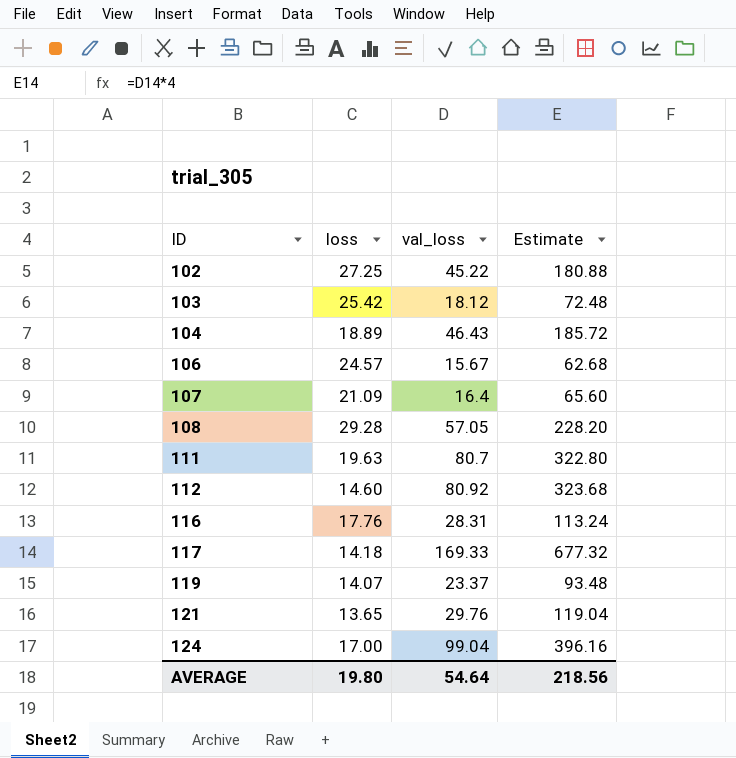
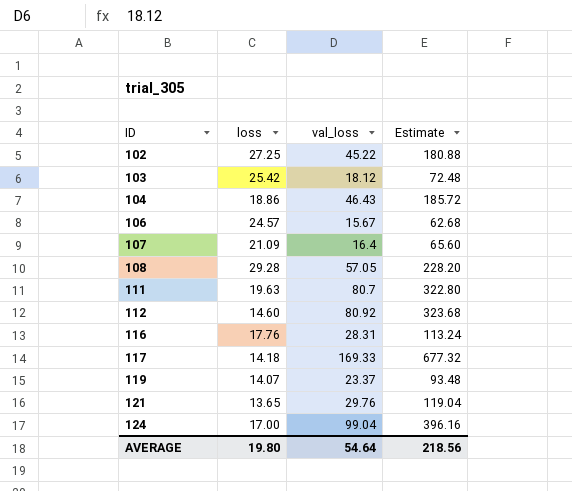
104 | loss: 18.89 -> 18.86

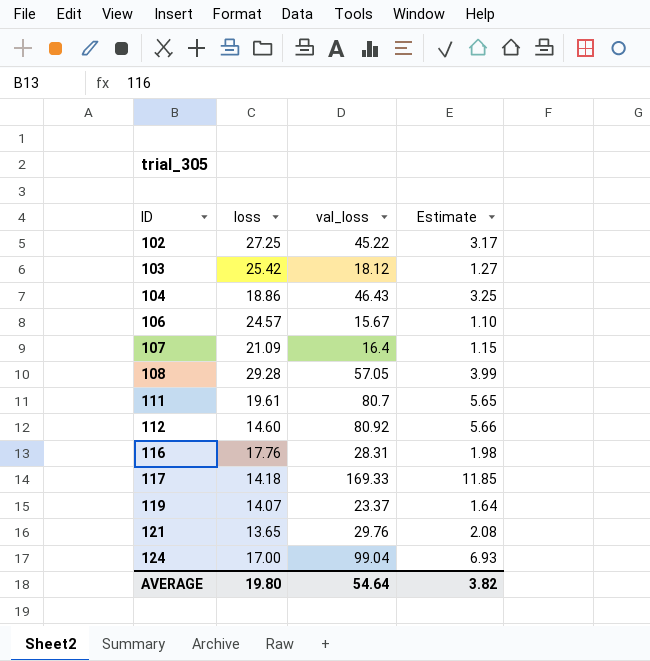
column Estimate | formula: [val_loss] * 4 -> [val_loss] * 0.07
111 | loss: 19.63 -> 19.61
AVERAGE | Estimate: 218.56 -> 3.82

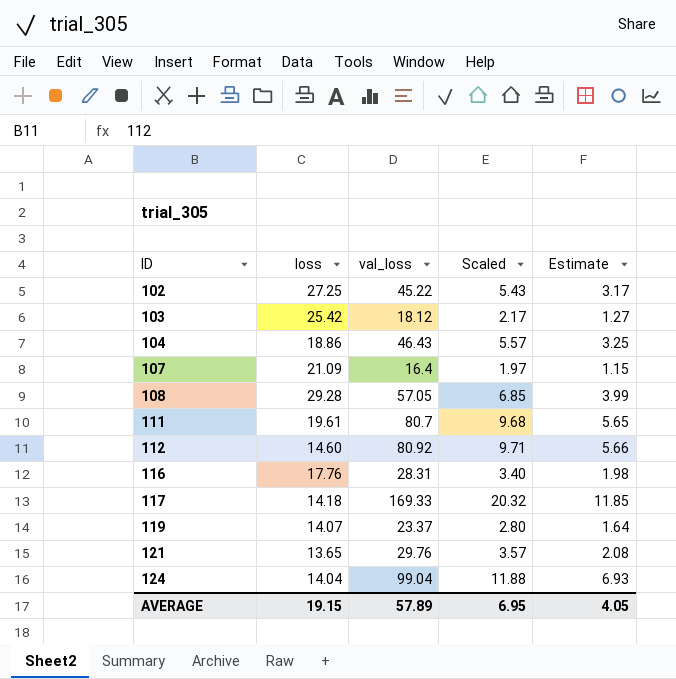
column Scaled | formula: none -> [val_loss] * 0.12
row 106: 24.57 | 15.67 | 1.10 -> none
124 | loss: 17.00 -> 14.04
AVERAGE | loss: 19.80 -> 19.15
AVERAGE | val_loss: 54.64 -> 57.89
AVERAGE | Estimate: 3.82 -> 4.05

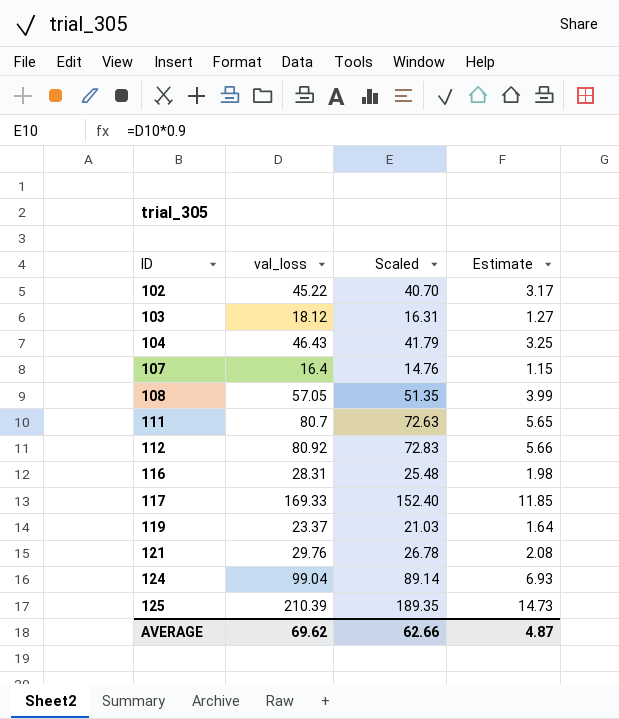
column loss | position: 2 -> none
column Scaled | formula: [val_loss] * 0.12 -> [val_loss] * 0.9
row 125: none -> 210.39 | 189.35 | 14.73
AVERAGE | val_loss: 57.89 -> 69.62
AVERAGE | Scaled: 6.95 -> 62.66
AVERAGE | Estimate: 4.05 -> 4.87

